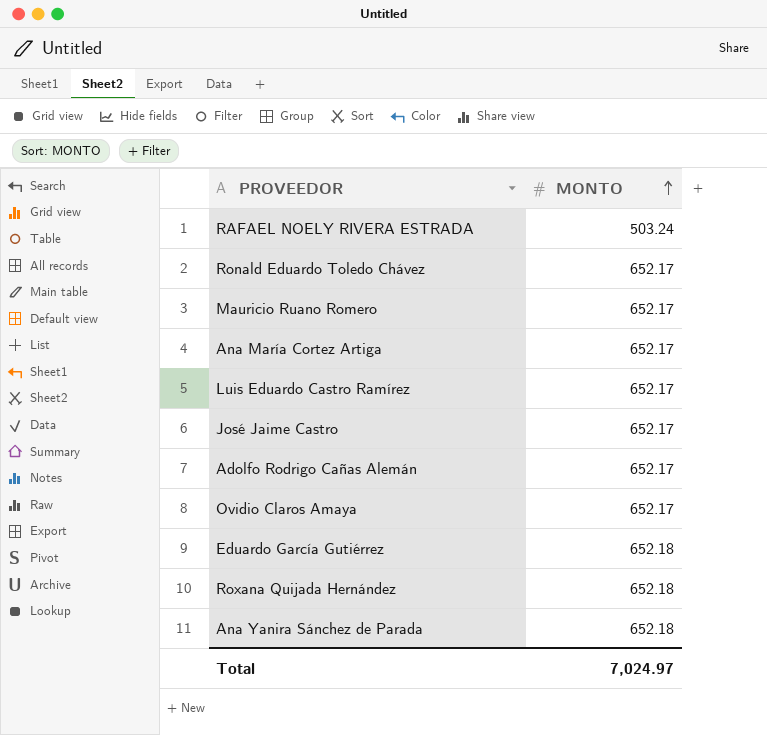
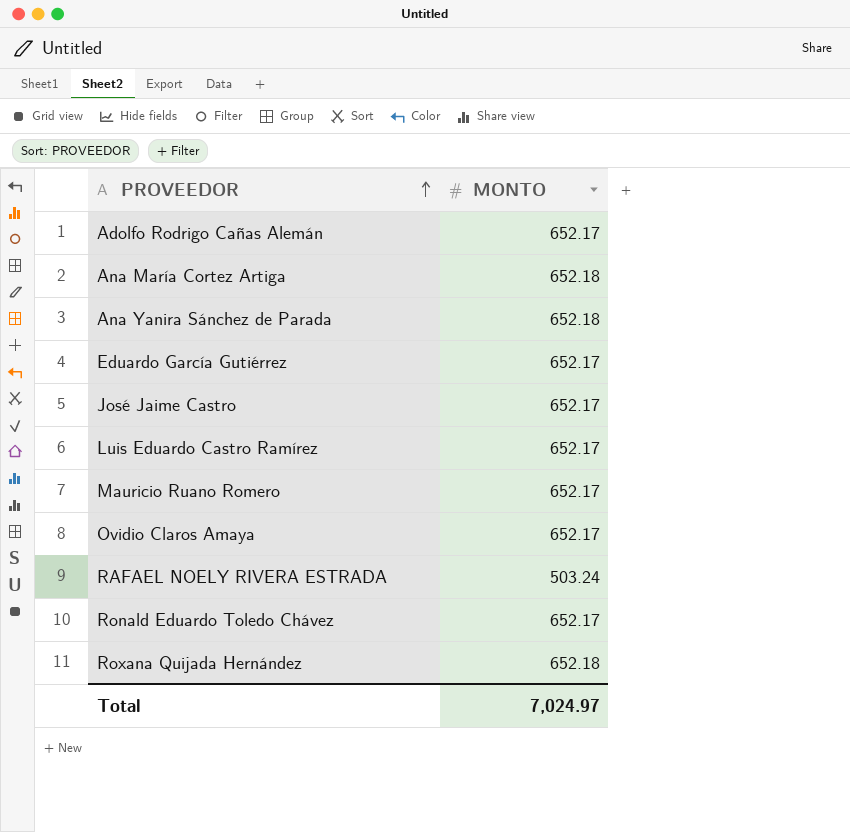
row order: MONTO ascending -> PROVEEDOR ascending
Ana María Cortez Artiga | MONTO: 652.17 -> 652.18
Eduardo García Gutiérrez | MONTO: 652.18 -> 652.17

